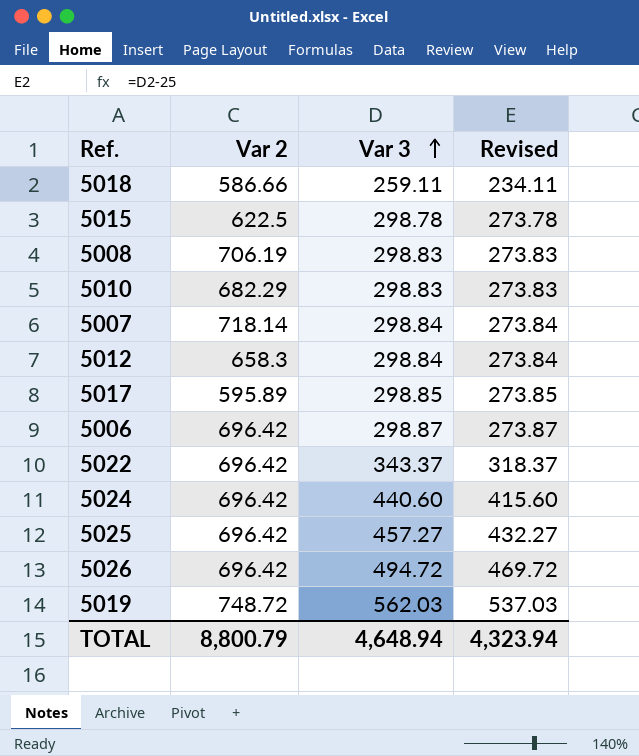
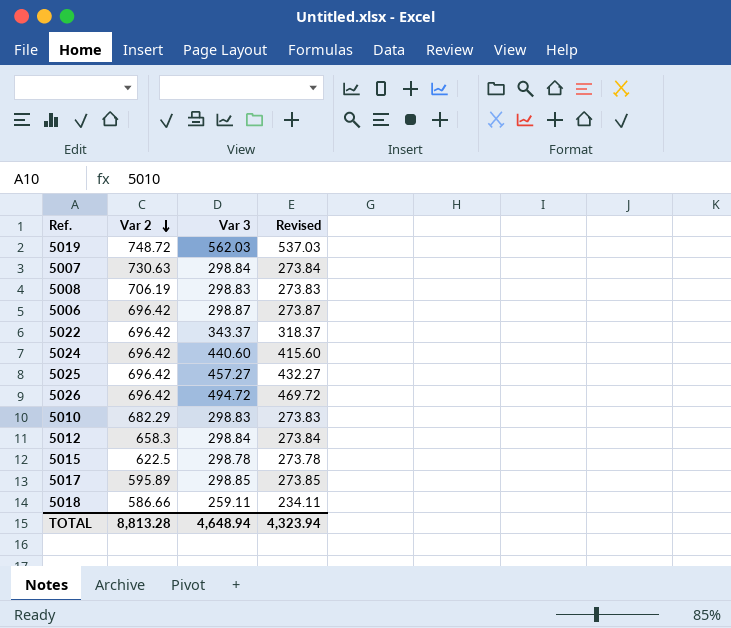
row order: Var 3 ascending -> Var 2 descending
5007 | Var 2: 718.14 -> 730.63
TOTAL | Var 2: 8,800.79 -> 8,813.28

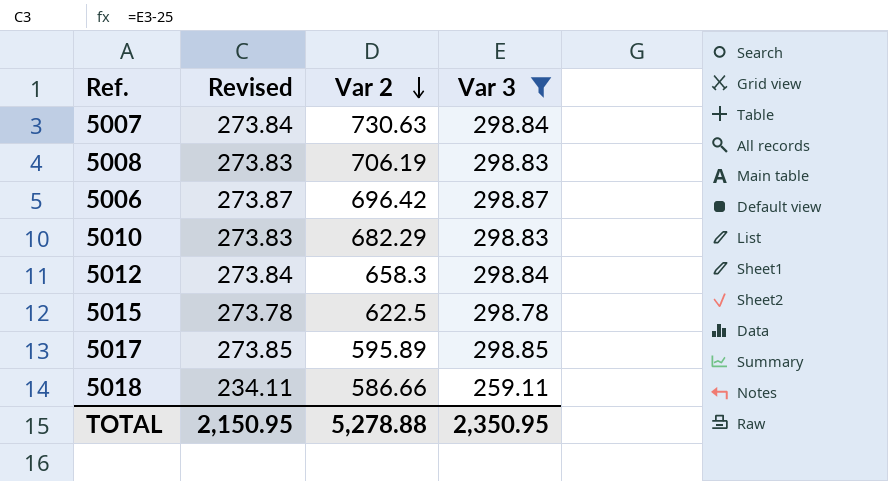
filter: none -> Var 3 <= 298.87
column Revised | position: 4 -> 2
TOTAL | Revised: 4,323.94 -> 2,150.95
TOTAL | Var 2: 8,813.28 -> 5,278.88
TOTAL | Var 3: 4,648.94 -> 2,350.95

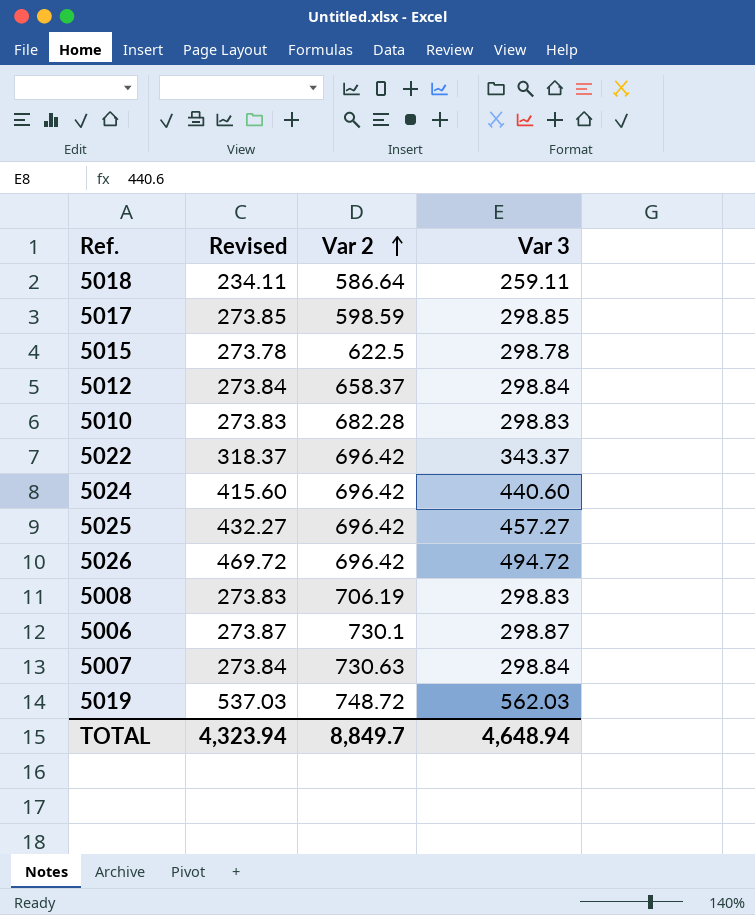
filter: Var 3 <= 298.87 -> none
row order: Var 2 descending -> Var 2 ascending
5018 | Var 2: 586.66 -> 586.64
5017 | Var 2: 595.89 -> 598.59
5012 | Var 2: 658.3 -> 658.37
5010 | Var 2: 682.29 -> 682.28
5006 | Var 2: 696.42 -> 730.1
TOTAL | Revised: 2,150.95 -> 4,323.94
TOTAL | Var 2: 5,278.88 -> 8,849.7
TOTAL | Var 3: 2,350.95 -> 4,648.94

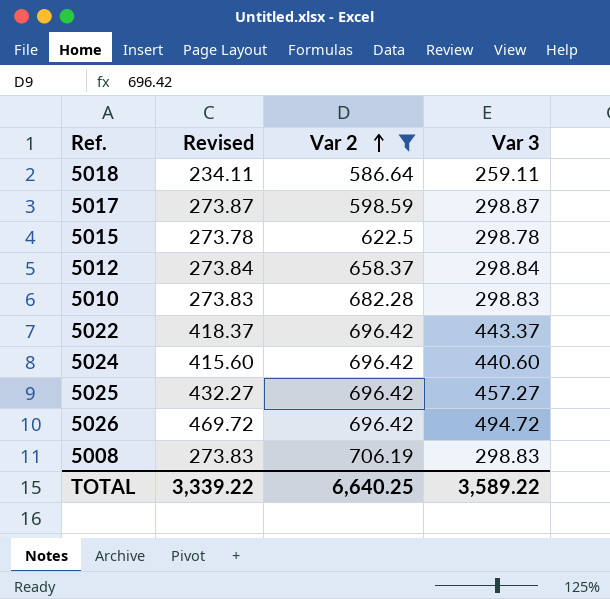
filter: none -> Var 2 <= 706.19
5017 | Revised: 273.85 -> 273.87
5017 | Var 3: 298.85 -> 298.87
5022 | Revised: 318.37 -> 418.37
5022 | Var 3: 343.37 -> 443.37
TOTAL | Revised: 4,323.94 -> 3,339.22
TOTAL | Var 2: 8,849.7 -> 6,640.25
TOTAL | Var 3: 4,648.94 -> 3,589.22

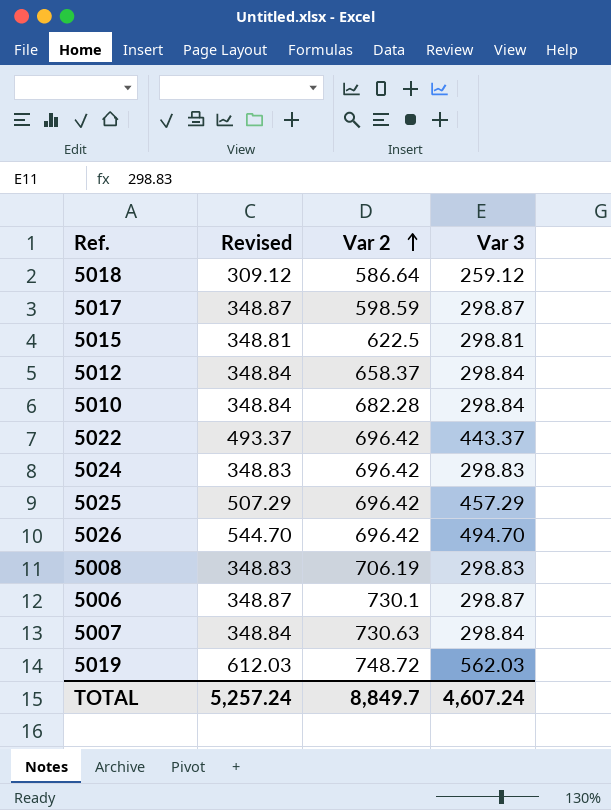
filter: Var 2 <= 706.19 -> none
column Revised | formula: [Var 3] - 25 -> [Var 3] + 50
5018 | Var 3: 259.11 -> 259.12
5015 | Var 3: 298.78 -> 298.81
5010 | Var 3: 298.83 -> 298.84
5024 | Var 3: 440.60 -> 298.83
5025 | Var 3: 457.27 -> 457.29
5026 | Var 3: 494.72 -> 494.70
TOTAL | Revised: 3,339.22 -> 5,257.24
TOTAL | Var 2: 6,640.25 -> 8,849.7
TOTAL | Var 3: 3,589.22 -> 4,607.24

